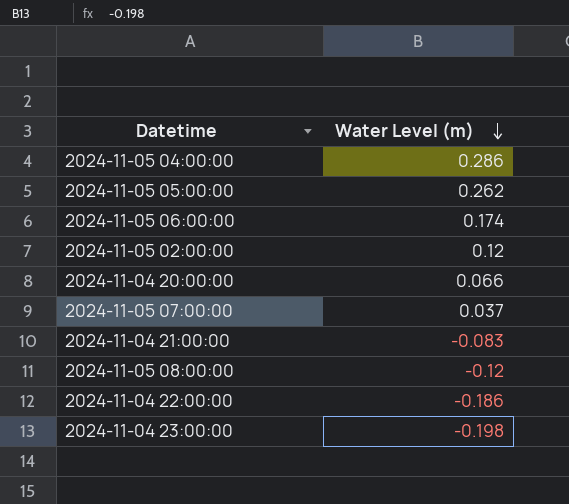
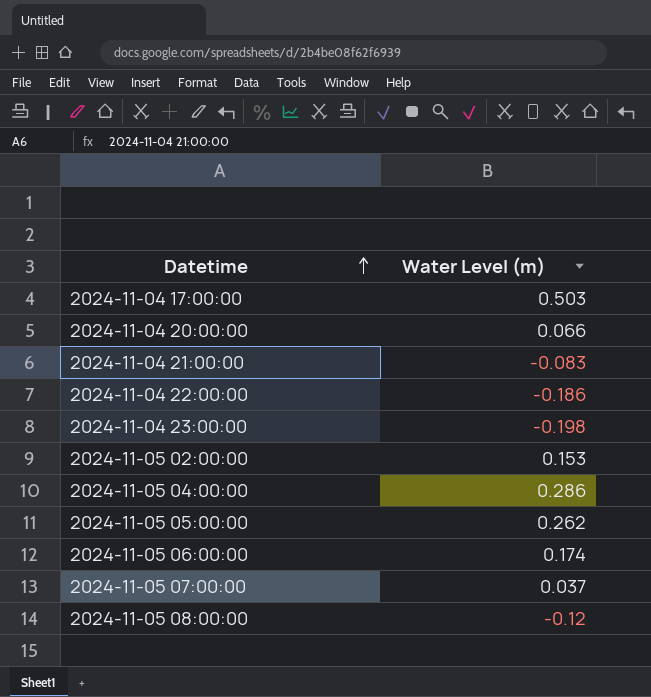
row order: Water Level (m) descending -> Datetime ascending
row 2024-11-04 17:00:00: none -> 0.503
2024-11-05 02:00:00 | Water Level (m): 0.12 -> 0.153

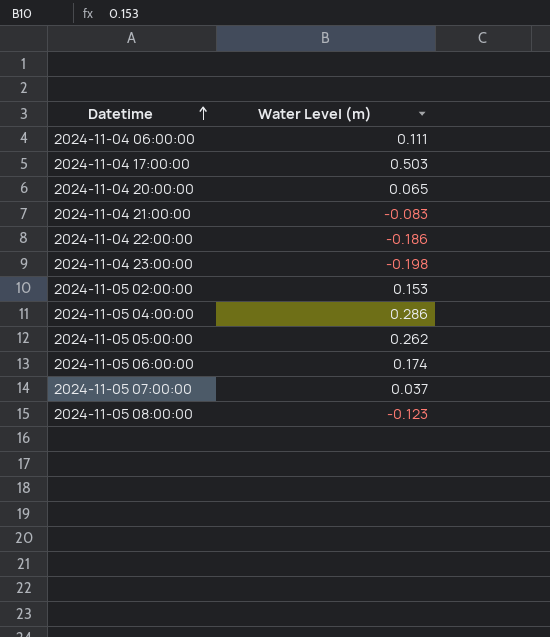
row 2024-11-04 06:00:00: none -> 0.111
2024-11-04 20:00:00 | Water Level (m): 0.066 -> 0.065
2024-11-05 08:00:00 | Water Level (m): -0.12 -> -0.123

